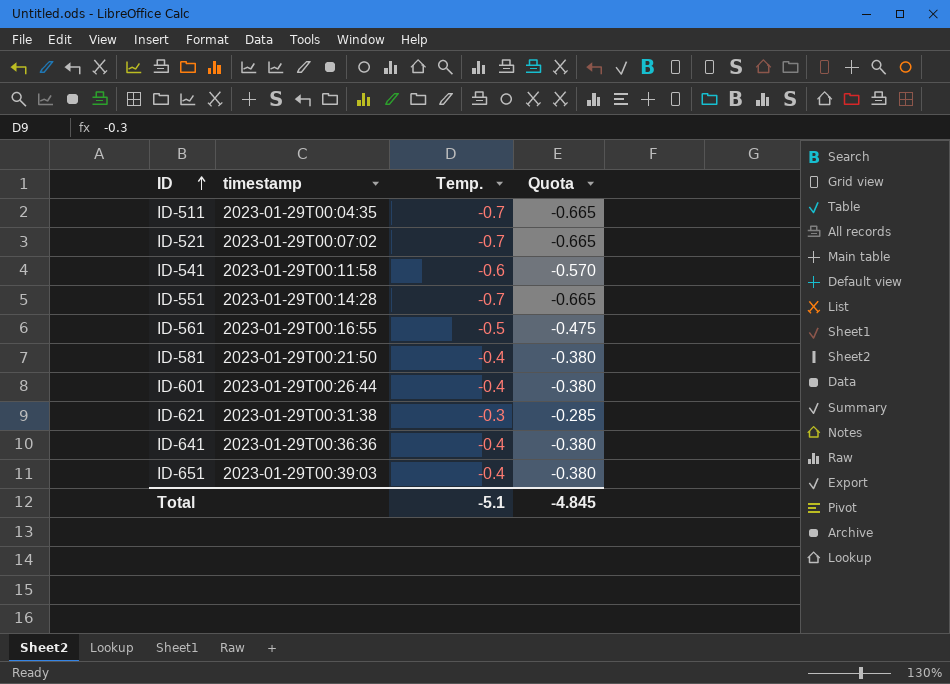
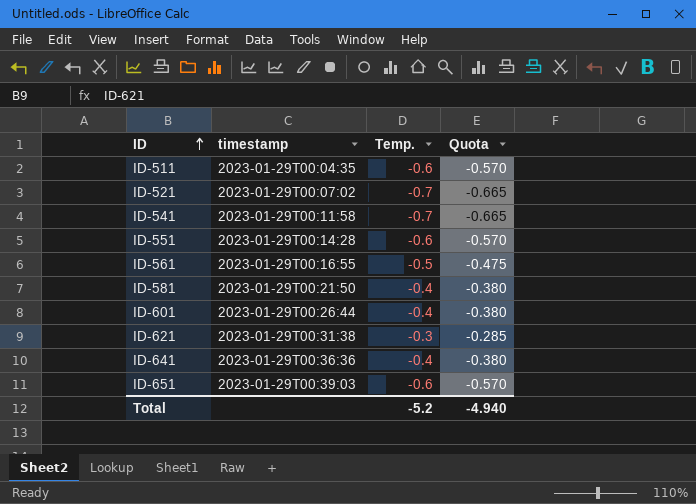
ID-511 | Temp.: -0.7 -> -0.6
ID-511 | Quota: -0.665 -> -0.570
ID-541 | Temp.: -0.6 -> -0.7
ID-541 | Quota: -0.570 -> -0.665
ID-551 | Temp.: -0.7 -> -0.6
ID-551 | Quota: -0.665 -> -0.570
ID-651 | Temp.: -0.4 -> -0.6
ID-651 | Quota: -0.380 -> -0.570
Total | Temp.: -5.1 -> -5.2
Total | Quota: -4.845 -> -4.940

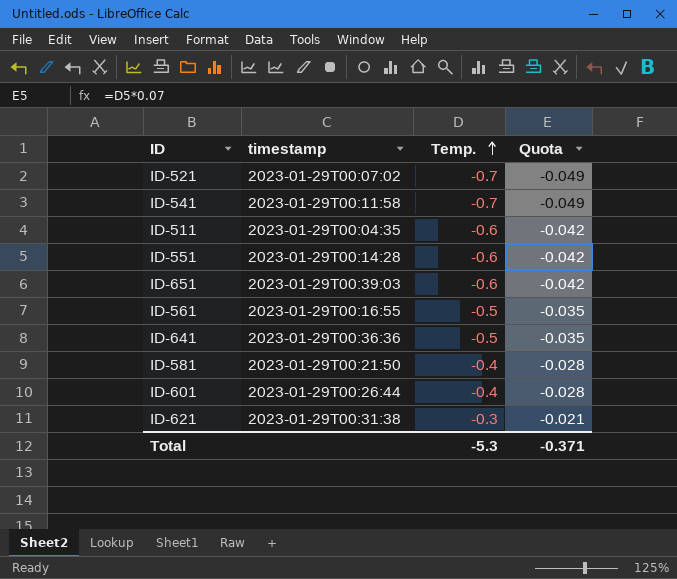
row order: ID ascending -> Temp. ascending
column Quota | formula: [Temp.] * 0.95 -> [Temp.] * 0.07
ID-641 | Temp.: -0.4 -> -0.5
Total | Temp.: -5.2 -> -5.3
Total | Quota: -4.940 -> -0.371

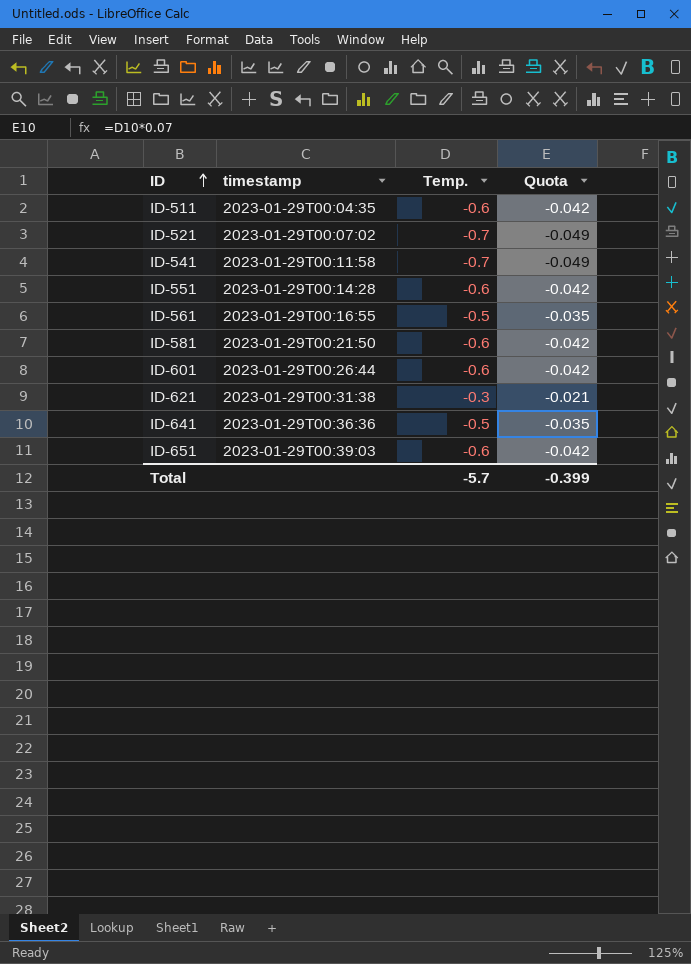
row order: Temp. ascending -> ID ascending
ID-581 | Temp.: -0.4 -> -0.6
ID-581 | Quota: -0.028 -> -0.042
ID-601 | Temp.: -0.4 -> -0.6
ID-601 | Quota: -0.028 -> -0.042
Total | Temp.: -5.3 -> -5.7
Total | Quota: -0.371 -> -0.399

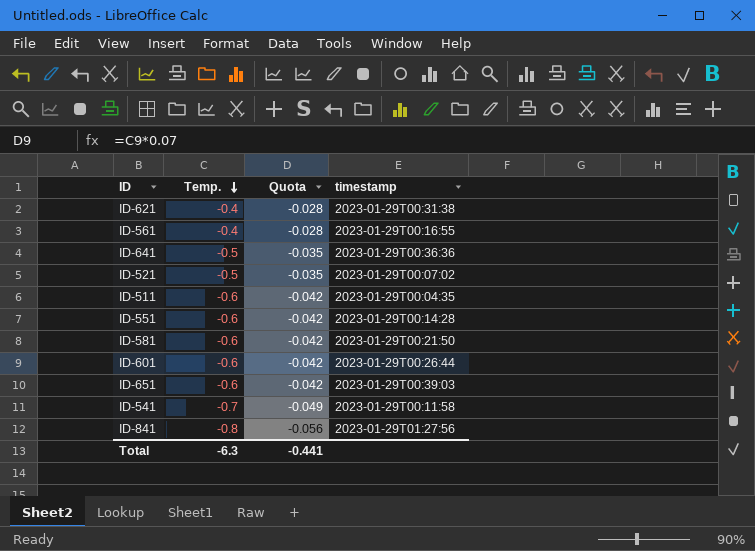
row order: ID ascending -> Temp. descending
column timestamp | position: 2 -> 4
ID-621 | Temp.: -0.3 -> -0.4
ID-621 | Quota: -0.021 -> -0.028
ID-561 | Temp.: -0.5 -> -0.4
ID-561 | Quota: -0.035 -> -0.028
ID-521 | Temp.: -0.7 -> -0.5
ID-521 | Quota: -0.049 -> -0.035
row ID-841: none -> -0.8 | -0.056 | 2023-01-29T01:27:56
Total | Temp.: -5.7 -> -6.3
Total | Quota: -0.399 -> -0.441

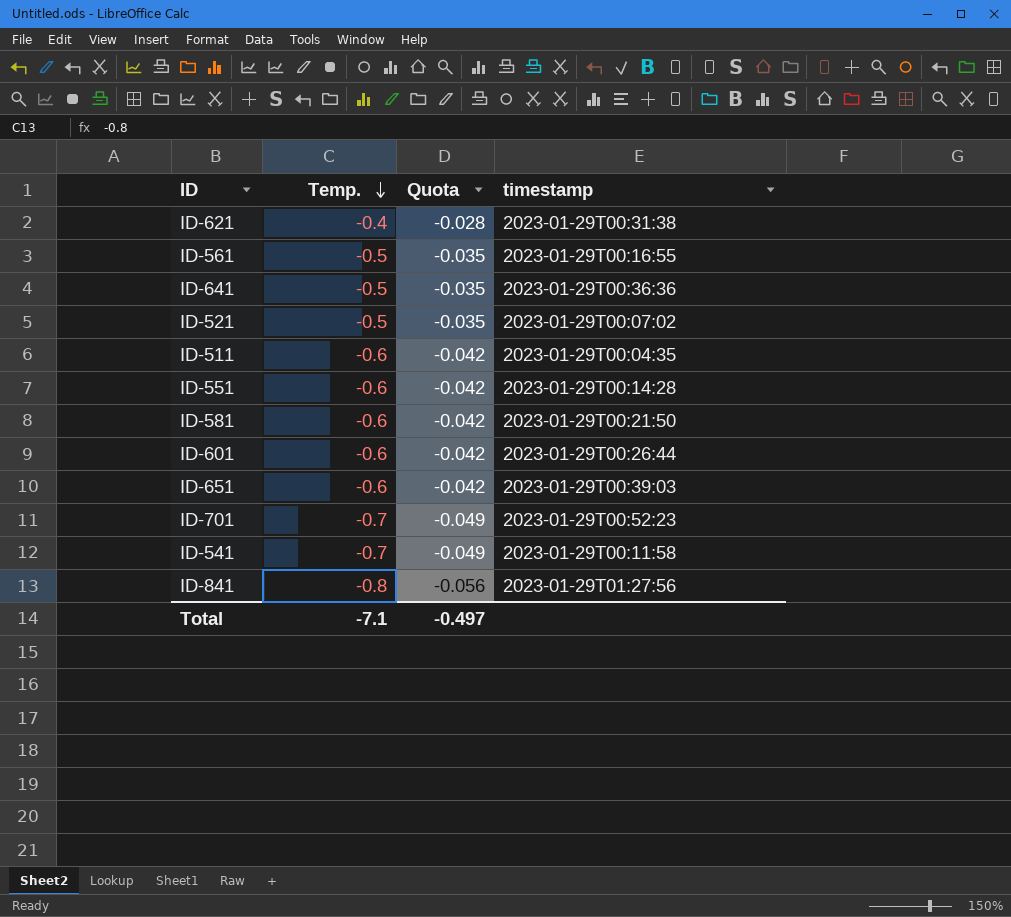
ID-561 | Temp.: -0.4 -> -0.5
ID-561 | Quota: -0.028 -> -0.035
row ID-701: none -> -0.7 | -0.049 | 2023-01-29T00:52:23
Total | Temp.: -6.3 -> -7.1
Total | Quota: -0.441 -> -0.497

